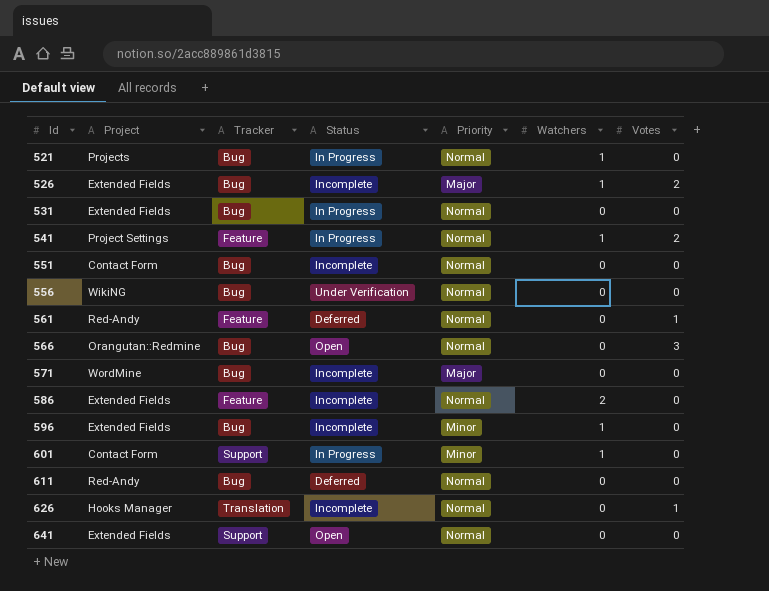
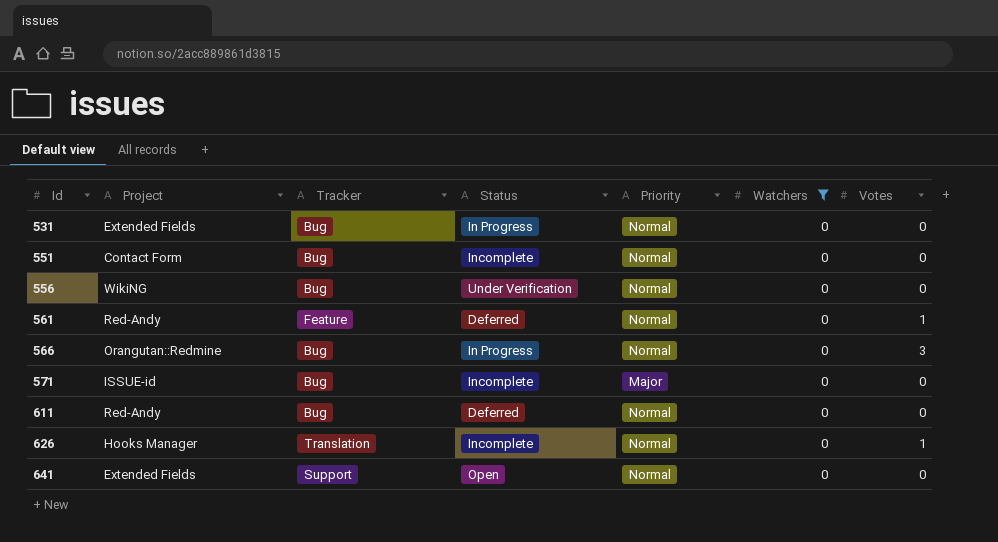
filter: none -> Watchers = 0
566 | Status: Open -> In Progress
571 | Project: WordMine -> ISSUE-id

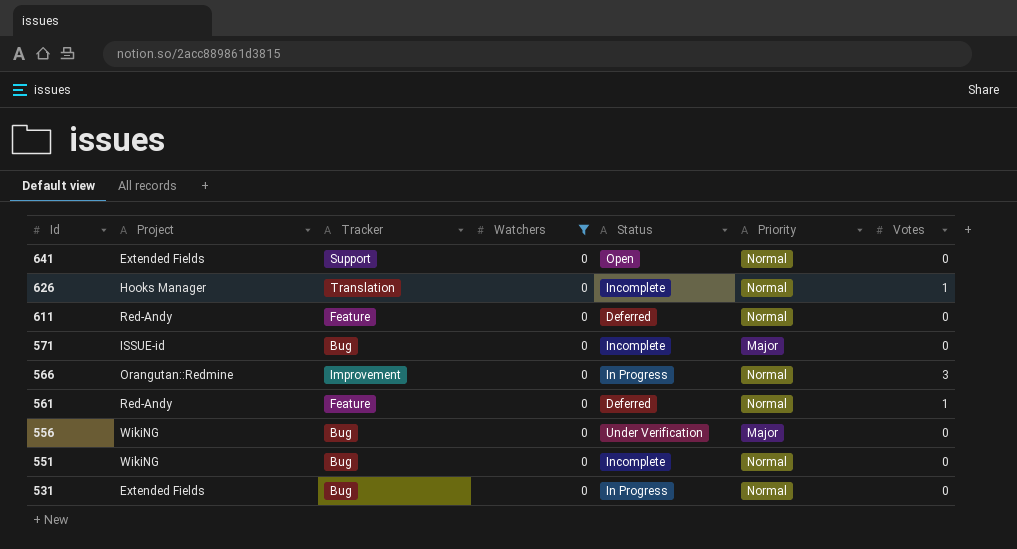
row order: Id ascending -> Id descending
column Watchers | position: 6 -> 4
611 | Tracker: Bug -> Feature
566 | Tracker: Bug -> Improvement
556 | Priority: Normal -> Major
551 | Project: Contact Form -> WikiNG

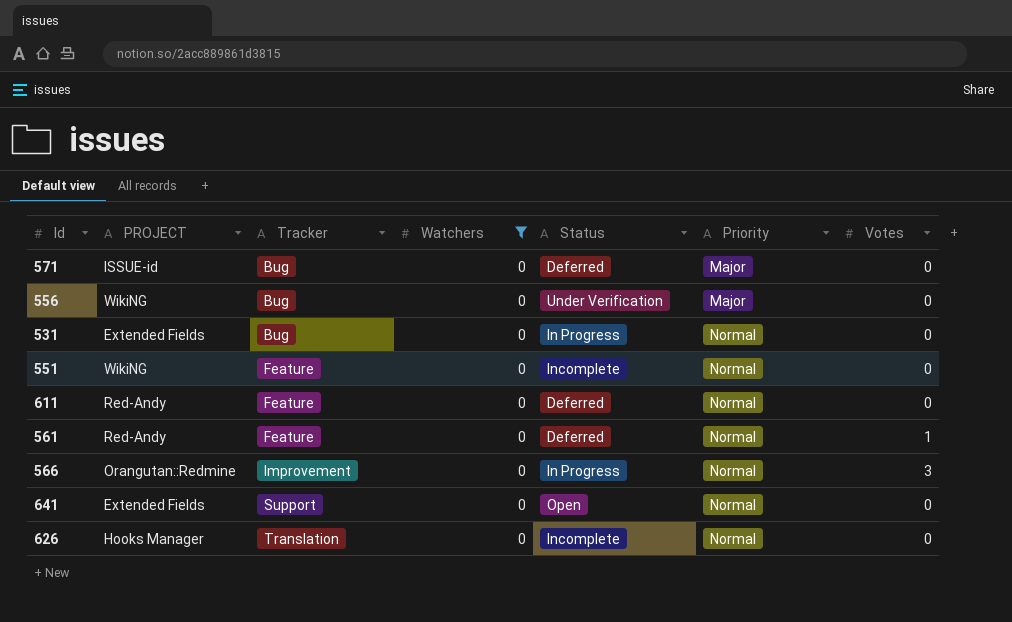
row order: Id descending -> Tracker ascending
column name: Project -> PROJECT
571 | Status: Incomplete -> Deferred
551 | Tracker: Bug -> Feature
626 | Votes: 1 -> 0

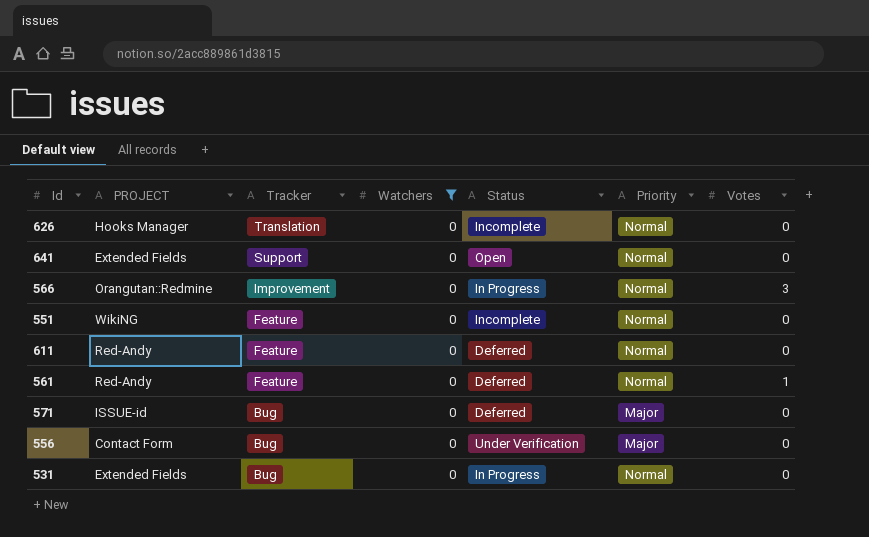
row order: Tracker ascending -> Tracker descending
556 | PROJECT: WikiNG -> Contact Form

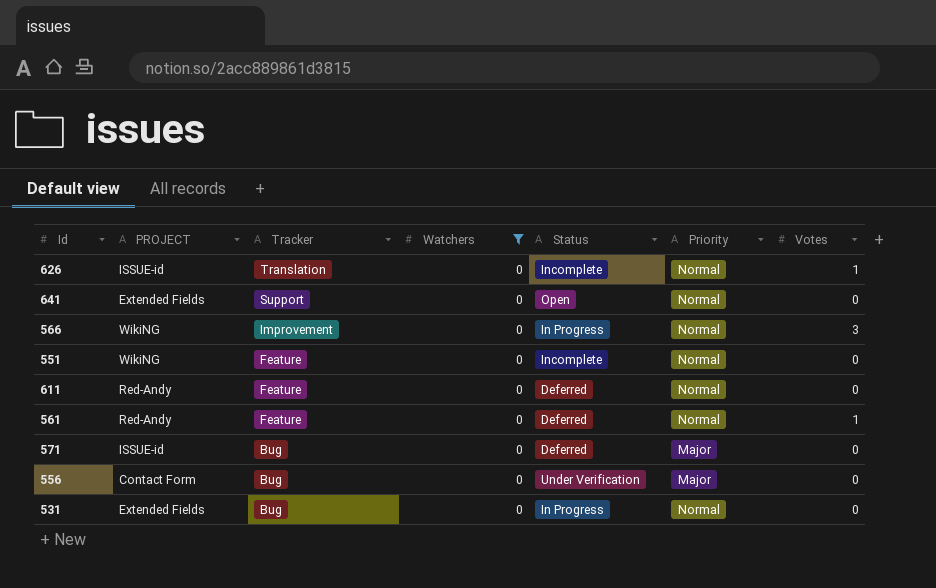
626 | PROJECT: Hooks Manager -> ISSUE-id
626 | Votes: 0 -> 1
566 | PROJECT: Orangutan::Redmine -> WikiNG

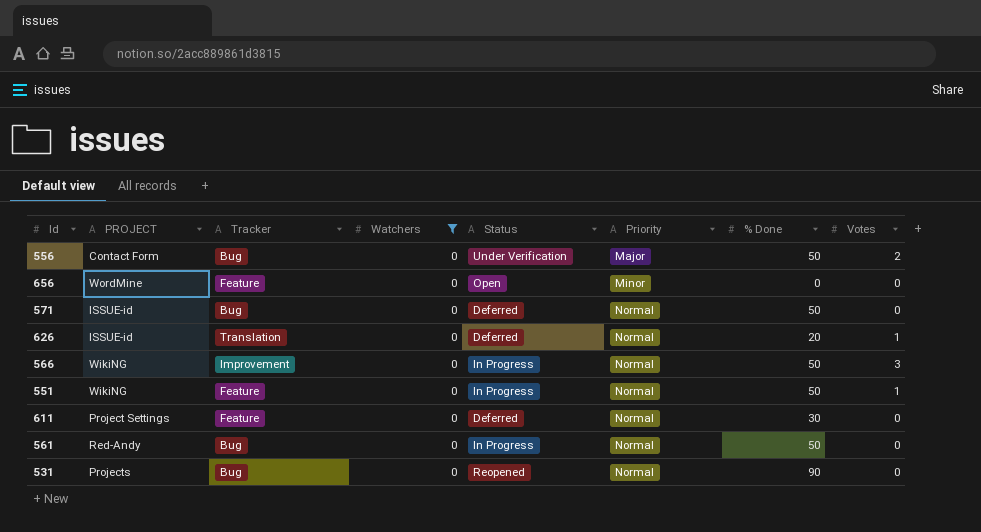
row order: Tracker descending -> Priority ascending
column % Done | position: none -> 7
row 641: Extended Fields | Support | 0 | Open | Normal | 0 -> none
556 | Votes: 0 -> 2
row 656: none -> WordMine | Feature | 0 | Open | Minor | 0 | 0
571 | Priority: Major -> Normal
626 | Status: Incomplete -> Deferred
551 | Status: Incomplete -> In Progress
551 | Votes: 0 -> 1
611 | PROJECT: Red-Andy -> Project Settings
561 | Tracker: Feature -> Bug
561 | Status: Deferred -> In Progress
561 | Votes: 1 -> 0
531 | PROJECT: Extended Fields -> Projects
531 | Status: In Progress -> Reopened

